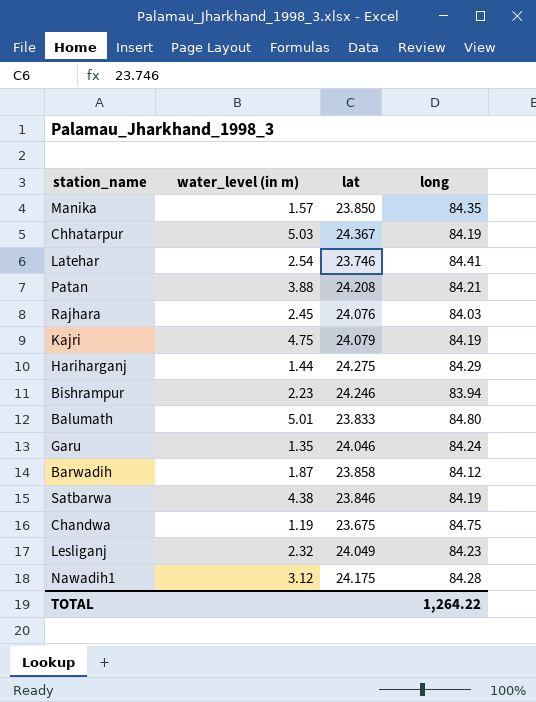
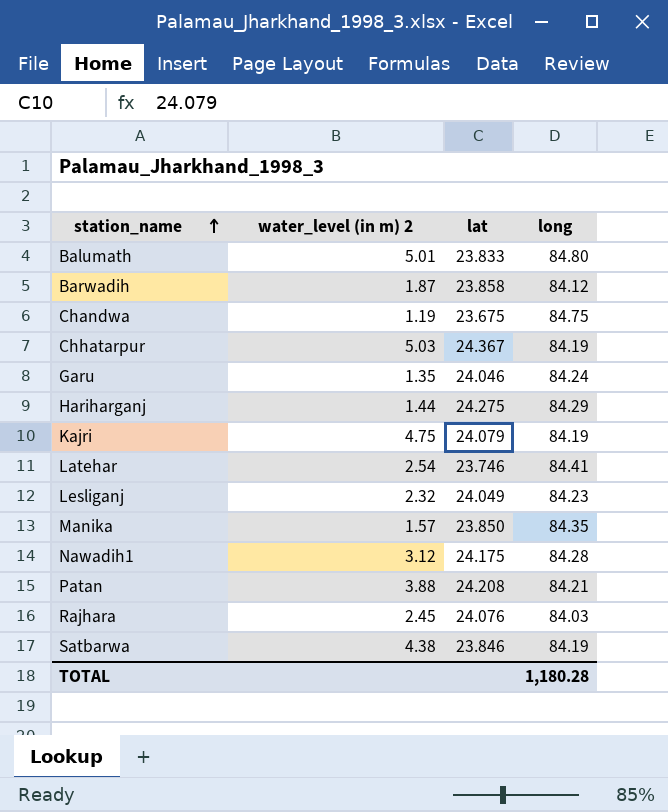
row order: none -> station_name ascending
column name: water_level (in m) -> water_level (in m) 2
row Bishrampur: 2.23 | 24.246 | 83.94 -> none
TOTAL | long: 1,264.22 -> 1,180.28

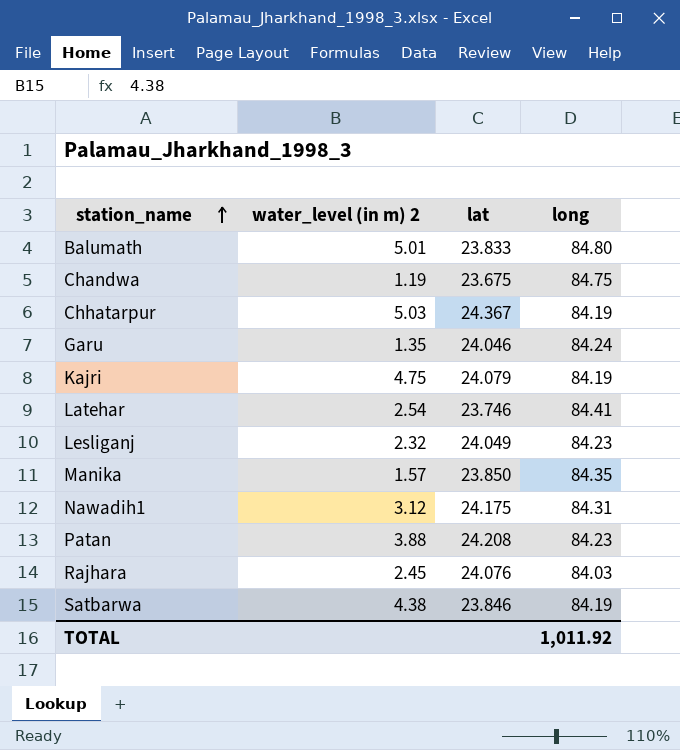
row Barwadih: 1.87 | 23.858 | 84.12 -> none
row Hariharganj: 1.44 | 24.275 | 84.29 -> none
Nawadih1 | long: 84.28 -> 84.31
Patan | long: 84.21 -> 84.23
TOTAL | long: 1,180.28 -> 1,011.92

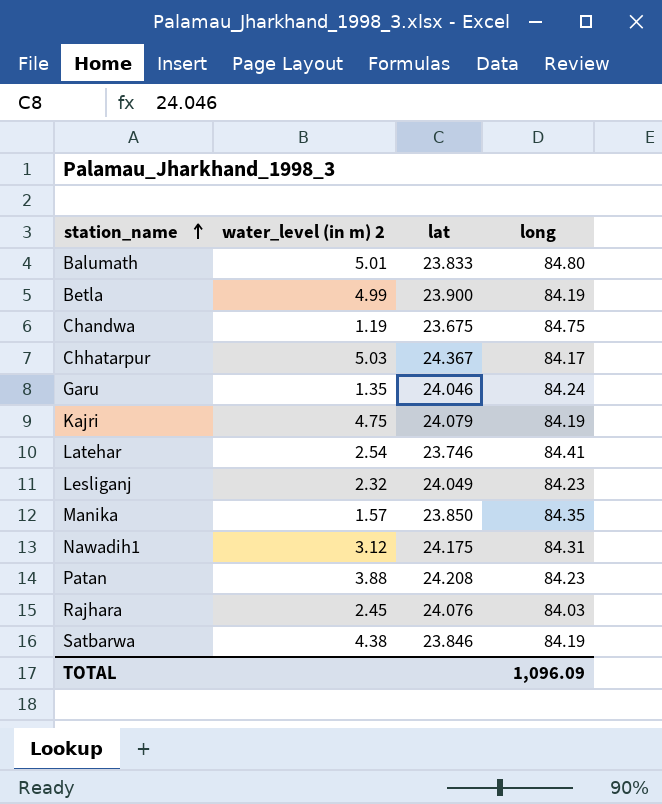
row Betla: none -> 4.99 | 23.900 | 84.19
Chhatarpur | long: 84.19 -> 84.17
TOTAL | long: 1,011.92 -> 1,096.09

